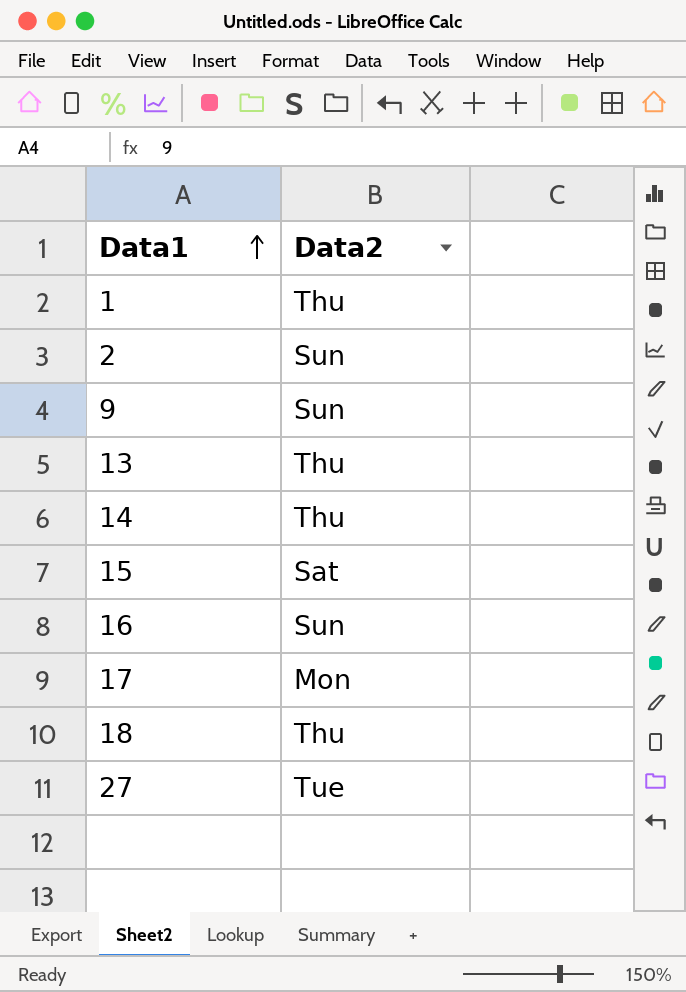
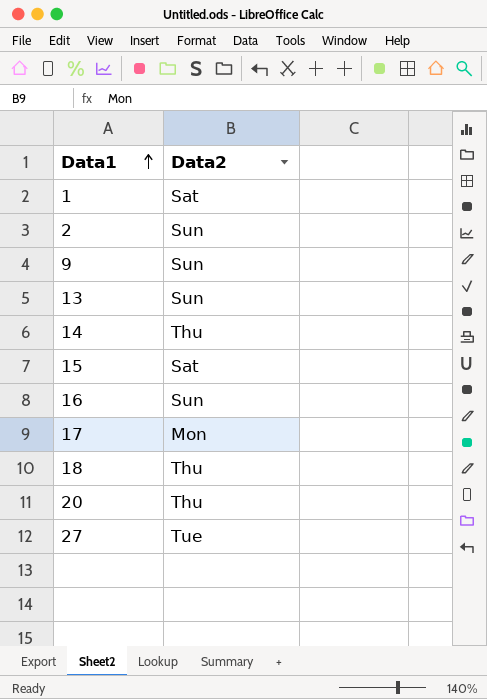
1 | Data2: Thu -> Sat
13 | Data2: Thu -> Sun
row 20: none -> Thu

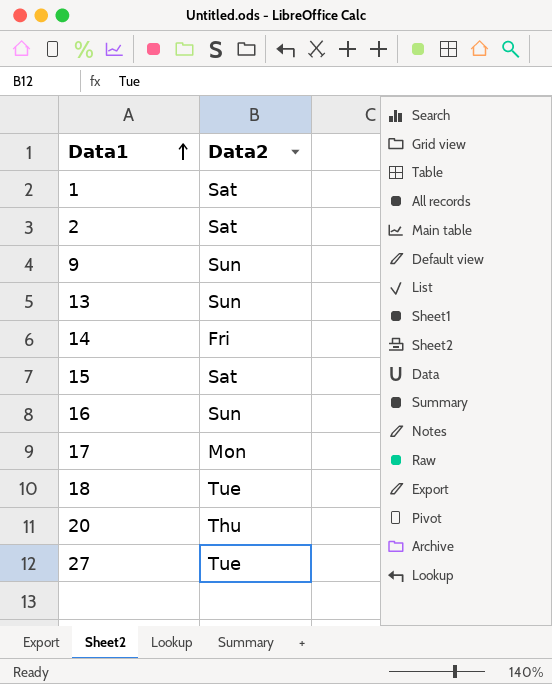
2 | Data2: Sun -> Sat
14 | Data2: Thu -> Fri
18 | Data2: Thu -> Tue

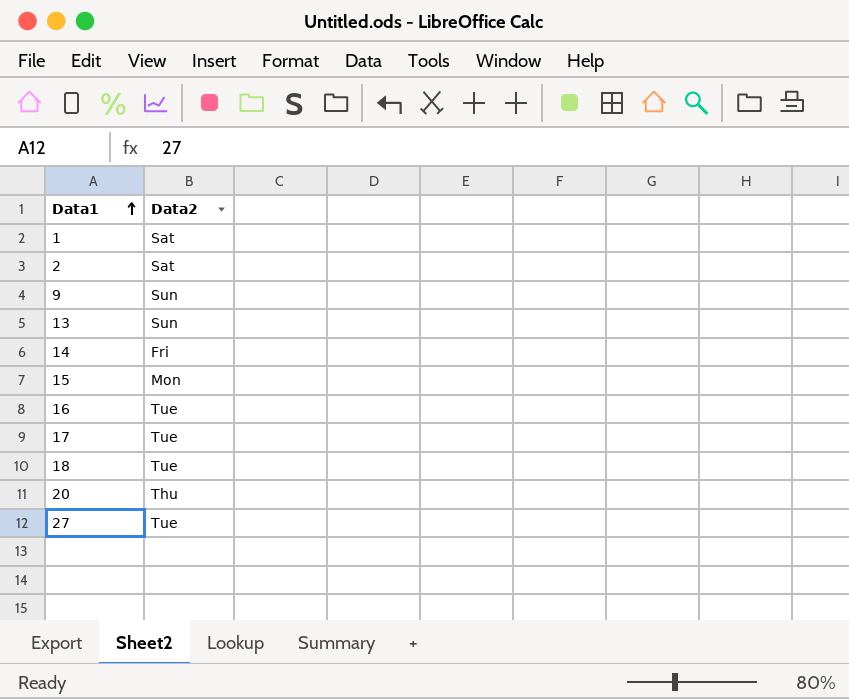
15 | Data2: Sat -> Mon
16 | Data2: Sun -> Tue
17 | Data2: Mon -> Tue

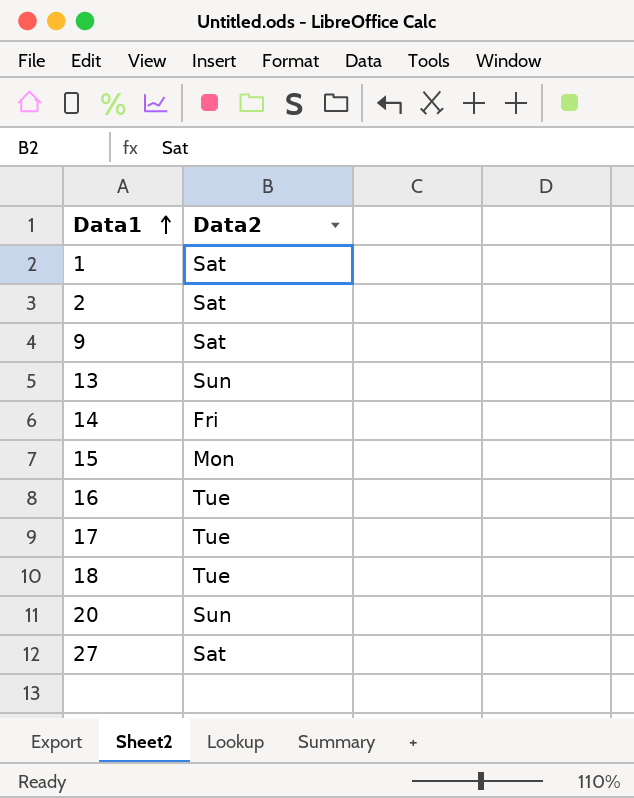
9 | Data2: Sun -> Sat
20 | Data2: Thu -> Sun
27 | Data2: Tue -> Sat

